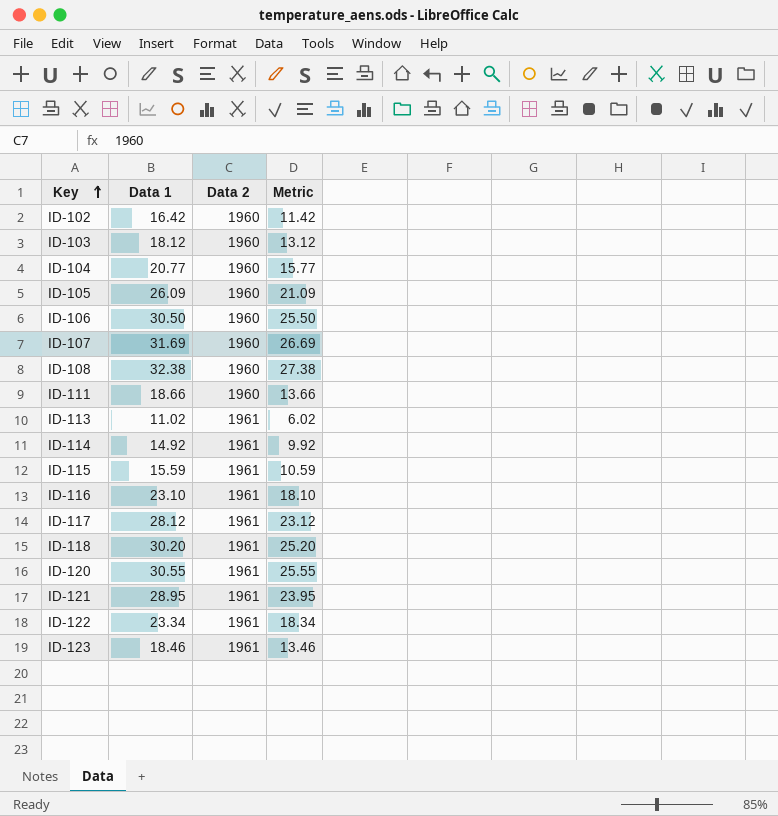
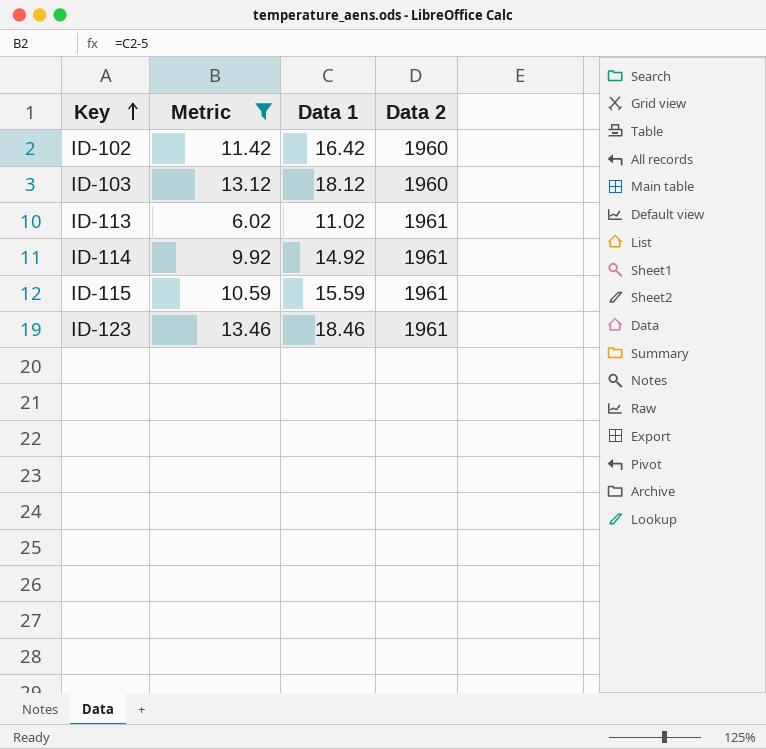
filter: none -> Metric <= 13.46
column Metric | position: 4 -> 2

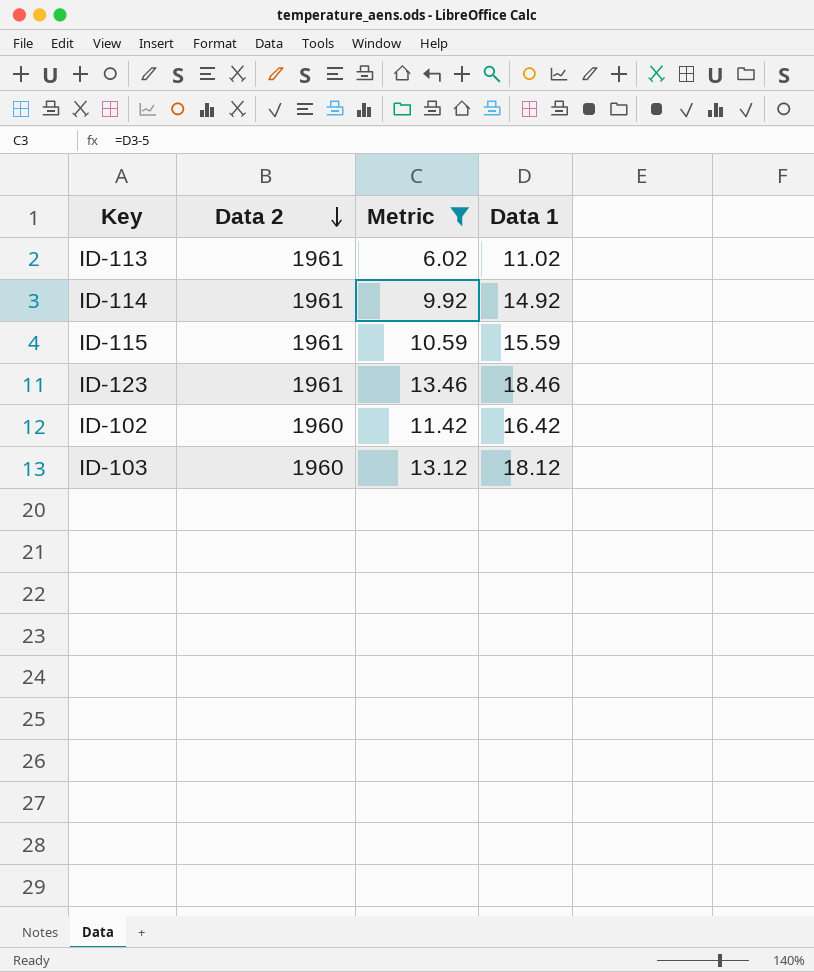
row order: Key ascending -> Data 2 descending
column Data 2 | position: 4 -> 2

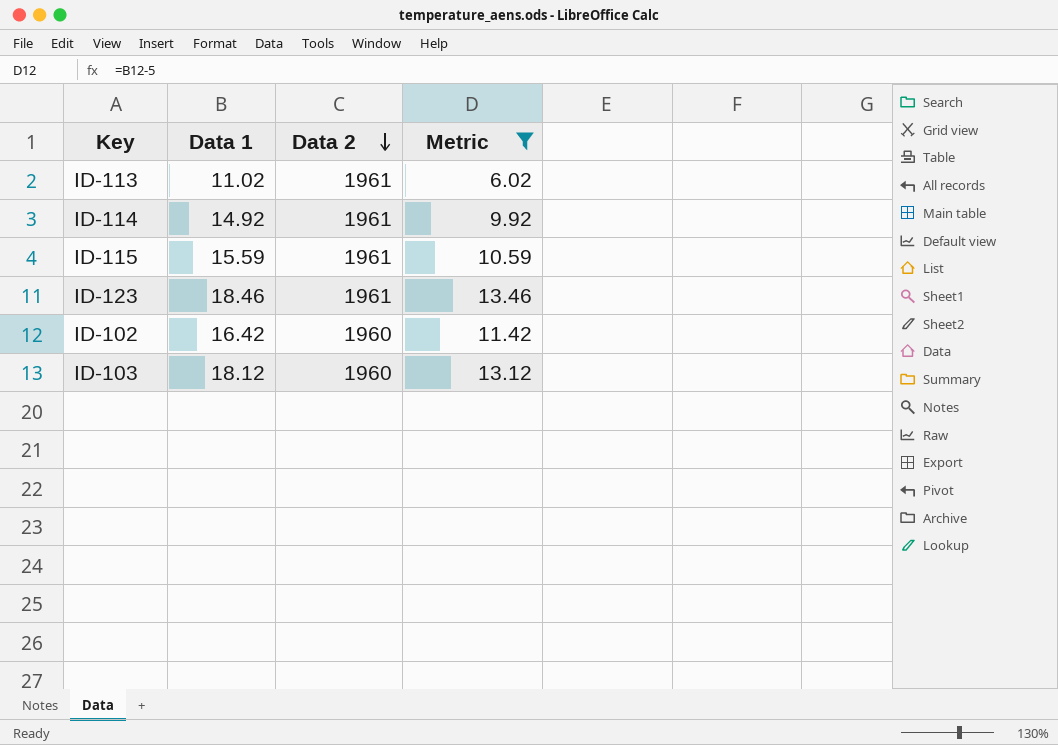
column Data 1 | position: 4 -> 2

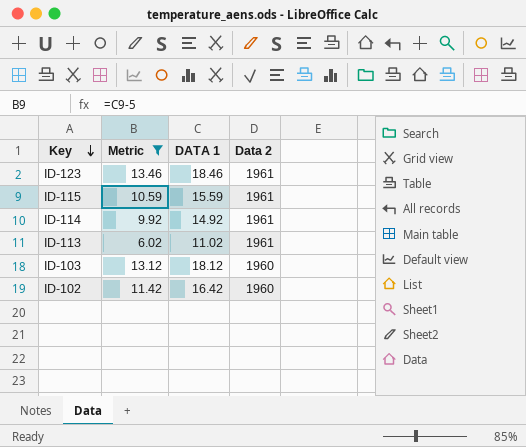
row order: Data 2 descending -> Key descending
column Metric | position: 4 -> 2
column name: Data 1 -> DATA 1

